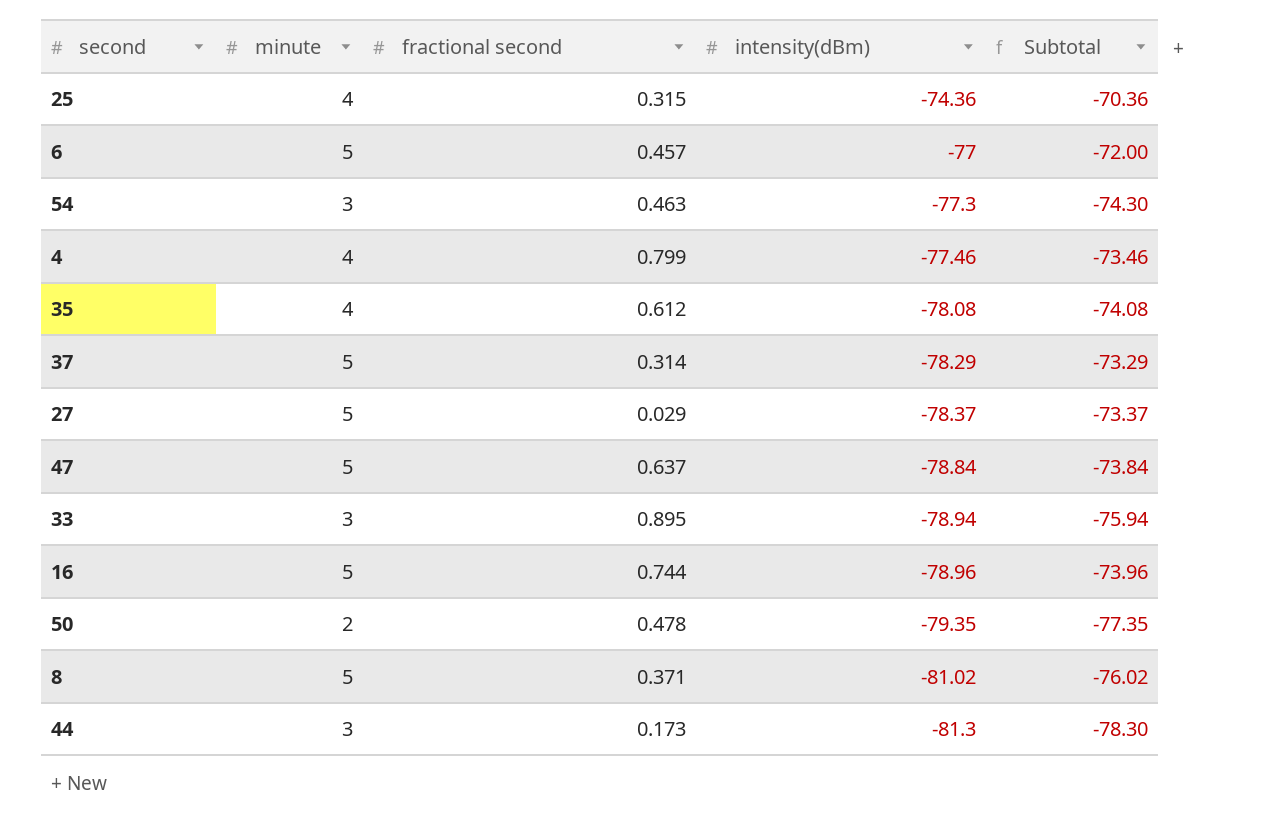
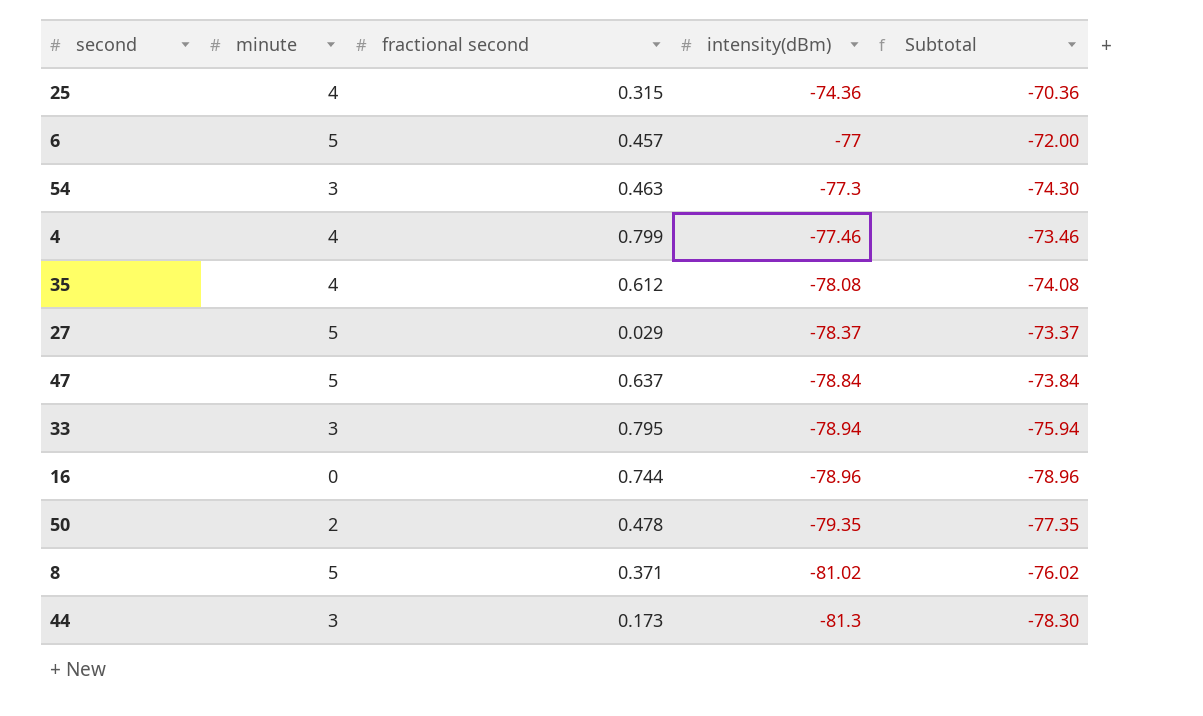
row 37: 5 | 0.314 | -78.29 | -73.29 -> none
33 | fractional second: 0.895 -> 0.795
16 | minute: 5 -> 0
16 | Subtotal: -73.96 -> -78.96

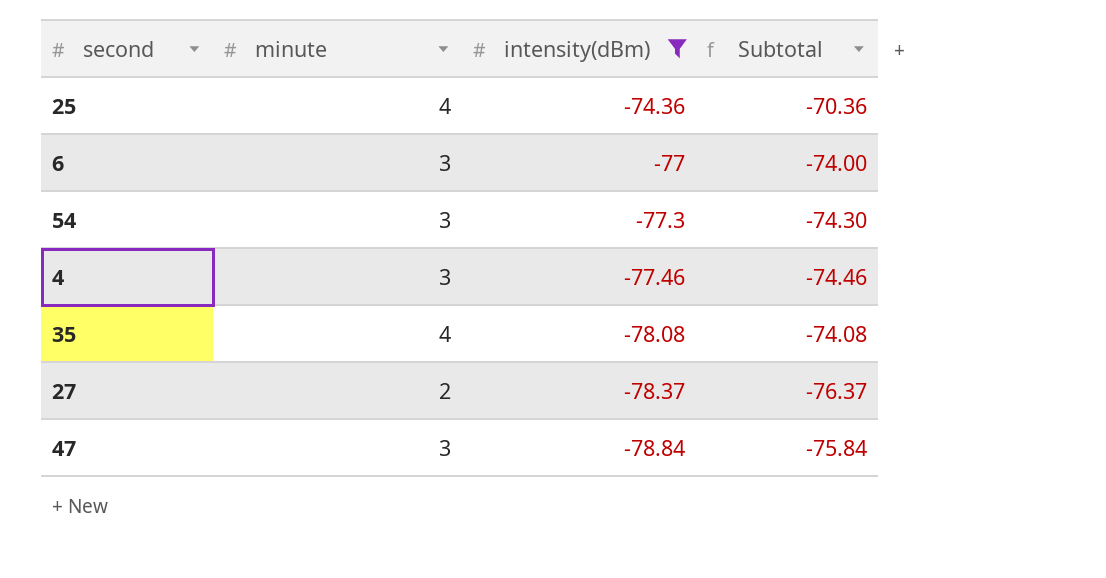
filter: none -> intensity(dBm) >= -78.84
column fractional second | position: 3 -> none
6 | minute: 5 -> 3
6 | Subtotal: -72.00 -> -74.00
4 | minute: 4 -> 3
4 | Subtotal: -73.46 -> -74.46
27 | minute: 5 -> 2
27 | Subtotal: -73.37 -> -76.37
47 | minute: 5 -> 3
47 | Subtotal: -73.84 -> -75.84

